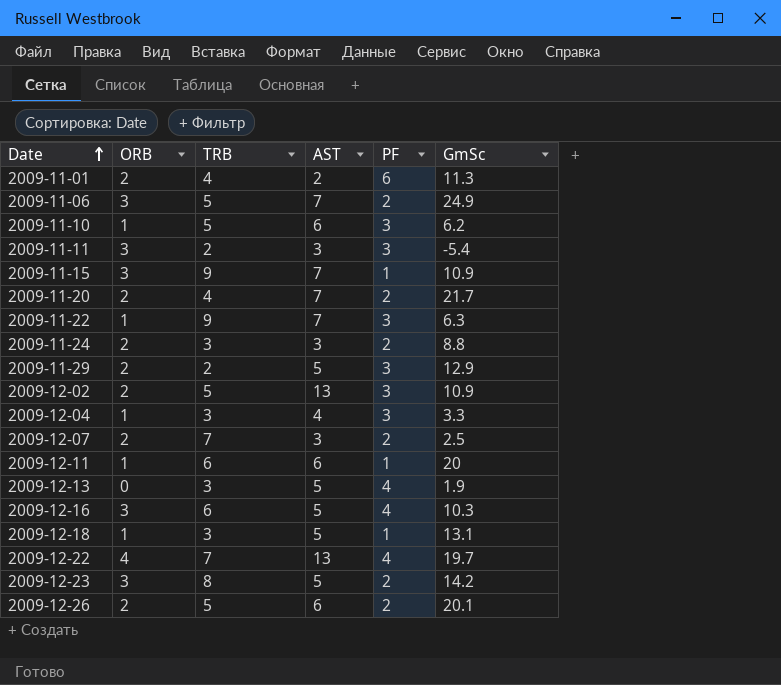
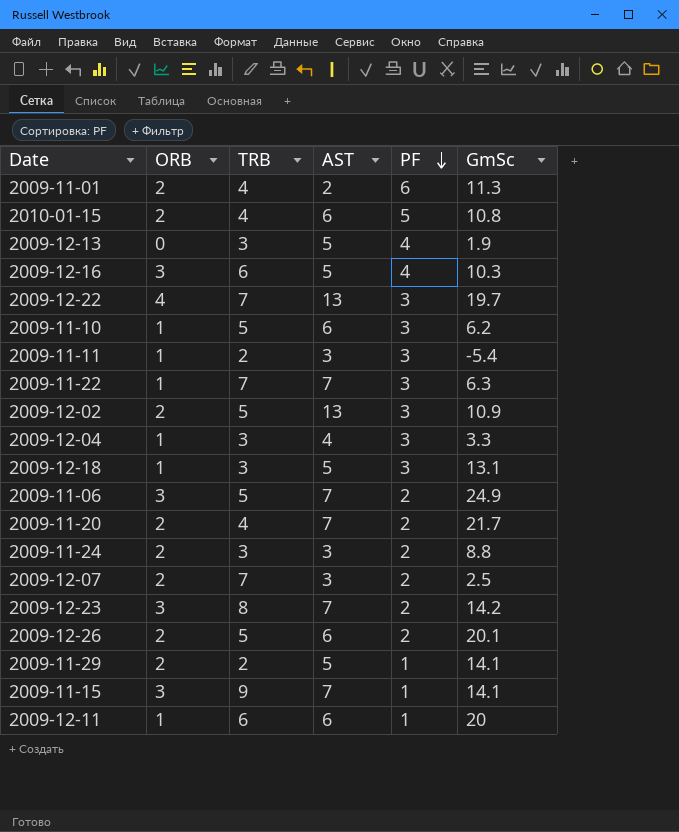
row order: Date ascending -> PF descending
row 2010-01-15: none -> 2 | 4 | 6 | 5 | 10.8
2009-12-22 | PF: 4 -> 3
2009-11-11 | ORB: 3 -> 1
2009-11-22 | TRB: 9 -> 7
2009-12-18 | PF: 1 -> 3
2009-12-23 | AST: 5 -> 7
2009-11-29 | PF: 3 -> 1
2009-11-29 | GmSc: 12.9 -> 14.1
2009-11-15 | GmSc: 10.9 -> 14.1

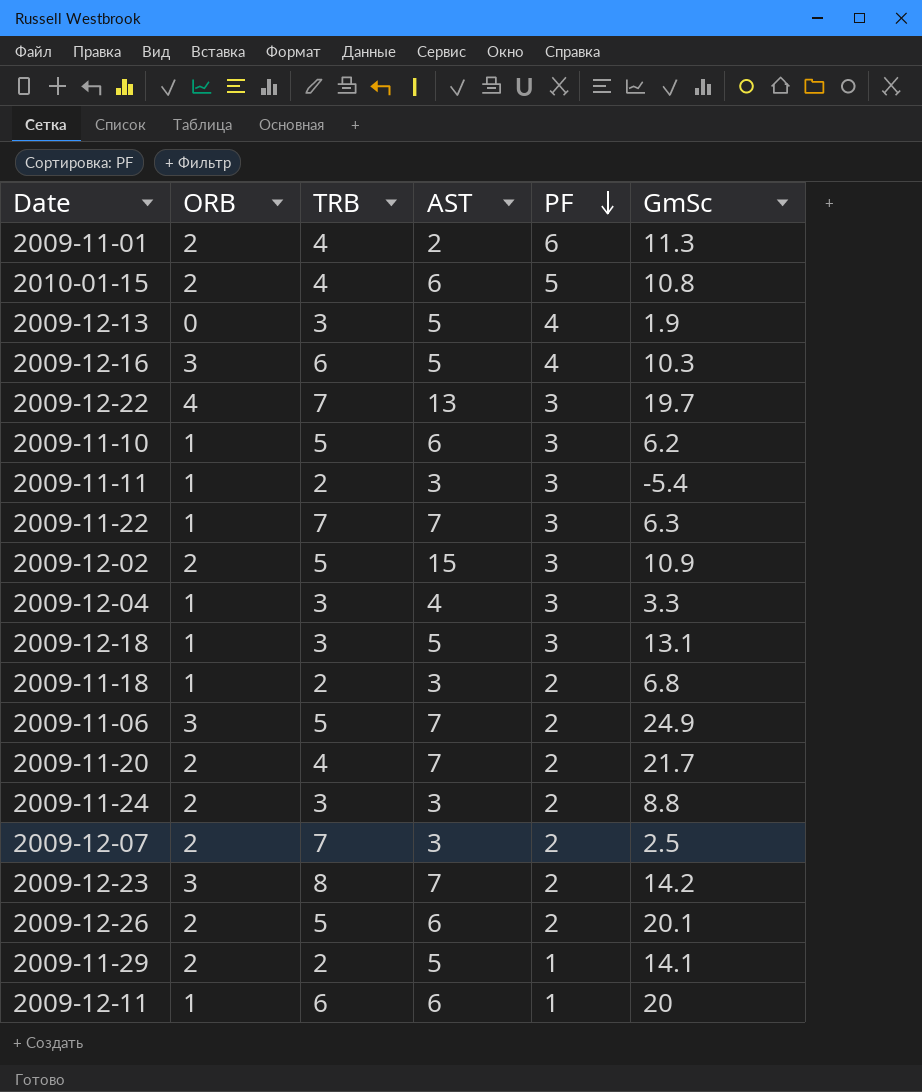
row 2009-11-15: 3 | 9 | 7 | 1 | 14.1 -> none
2009-12-02 | AST: 13 -> 15
row 2009-11-18: none -> 1 | 2 | 3 | 2 | 6.8

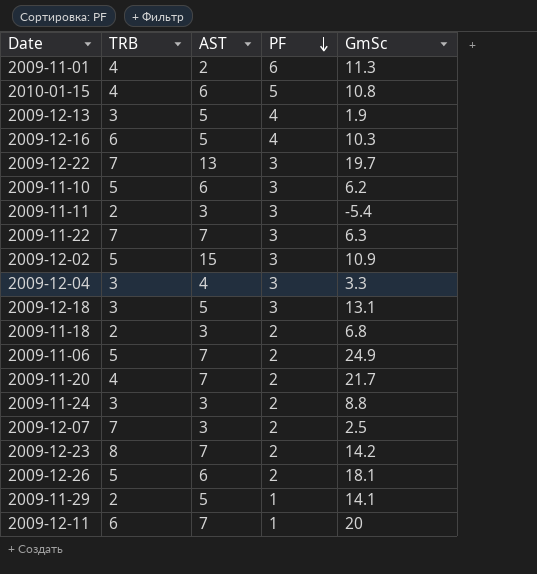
column ORB | position: 2 -> none
2009-12-26 | GmSc: 20.1 -> 18.1
2009-12-11 | AST: 6 -> 7

